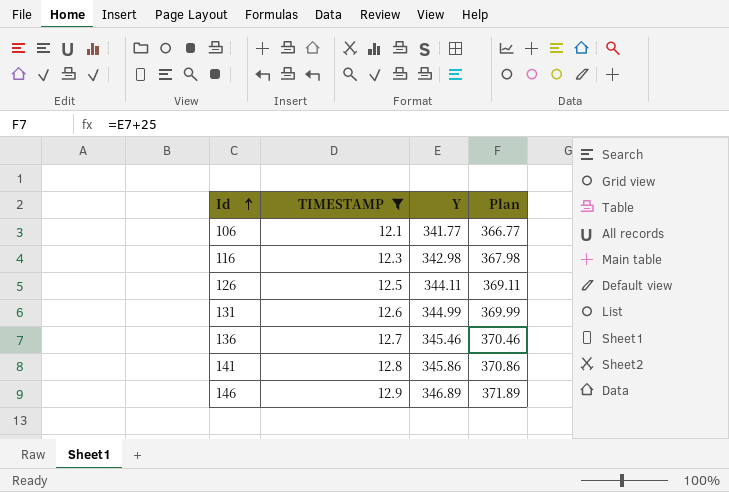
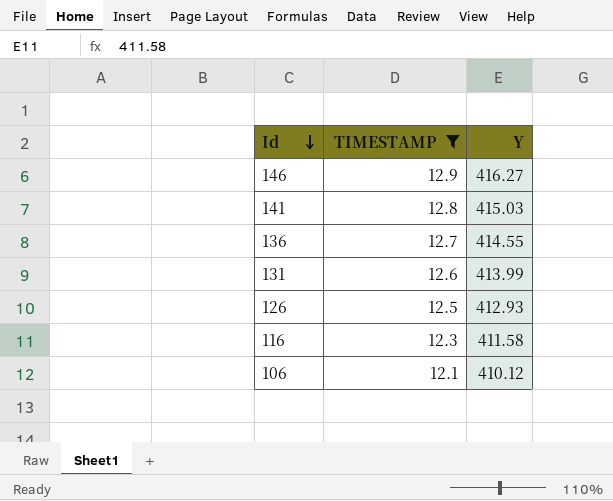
row order: Id ascending -> Id descending
column Plan | formula: [Y] + 25 -> none
146 | Y: 346.89 -> 416.27
141 | Y: 345.86 -> 415.03
136 | Y: 345.46 -> 414.55
131 | Y: 344.99 -> 413.99
126 | Y: 344.11 -> 412.93
116 | Y: 342.98 -> 411.58
106 | Y: 341.77 -> 410.12

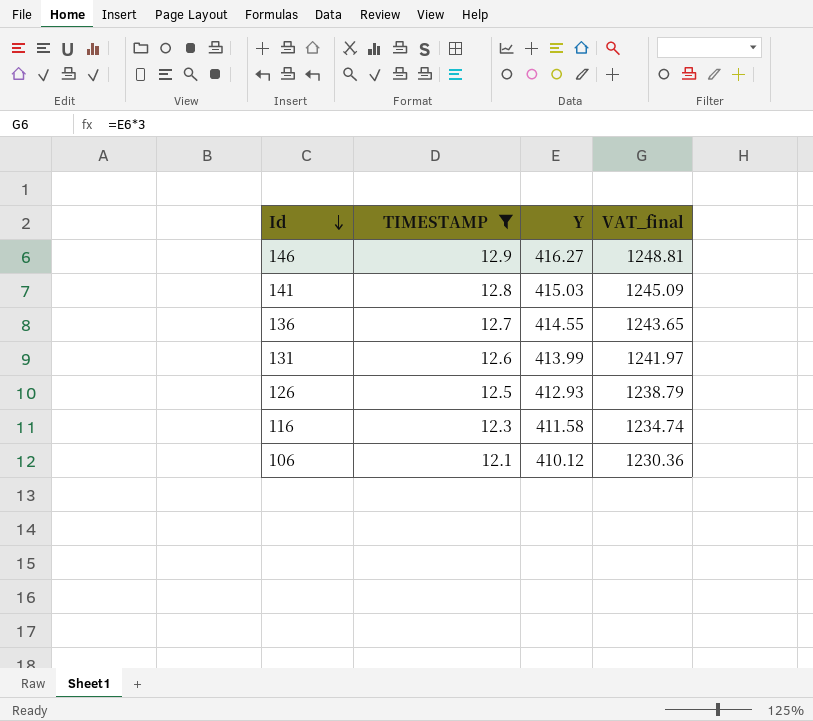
column VAT_final | formula: none -> [Y] * 3

